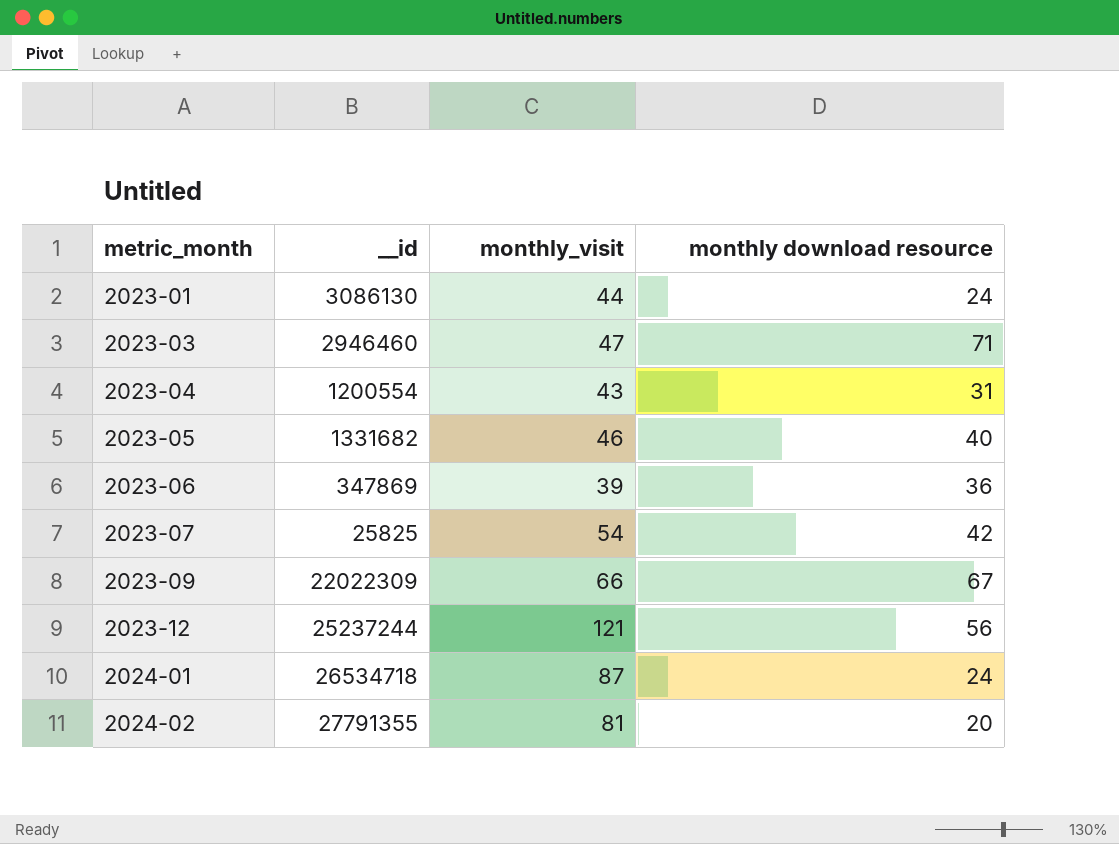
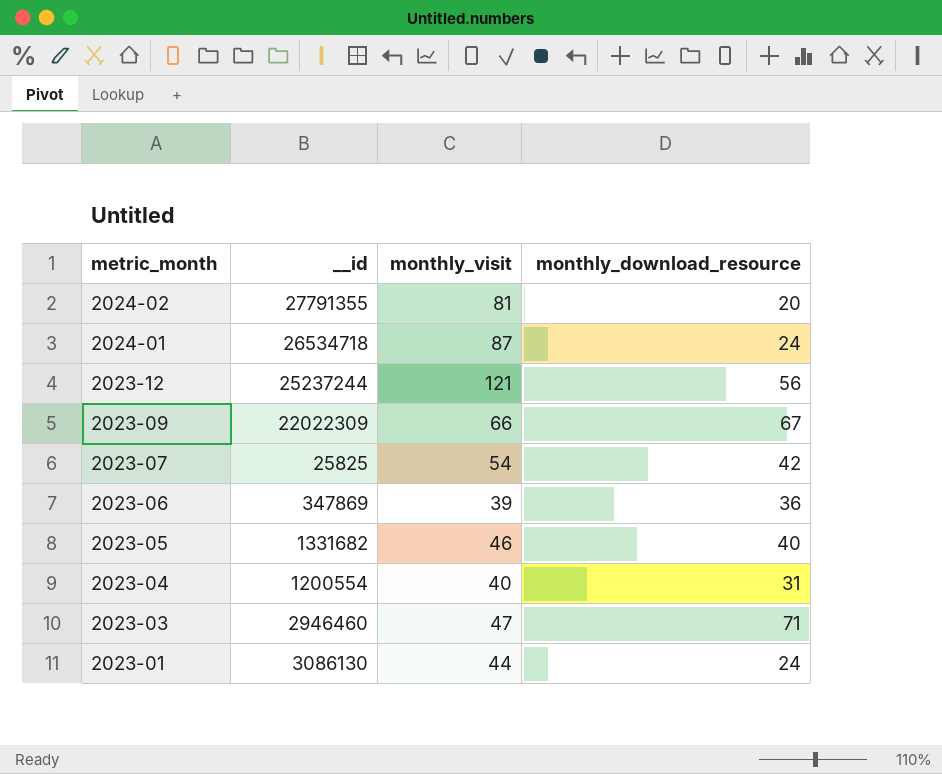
row order: metric_month ascending -> metric_month descending
column name: monthly download resource -> monthly_download_resource
2023-04 | monthly_visit: 43 -> 40

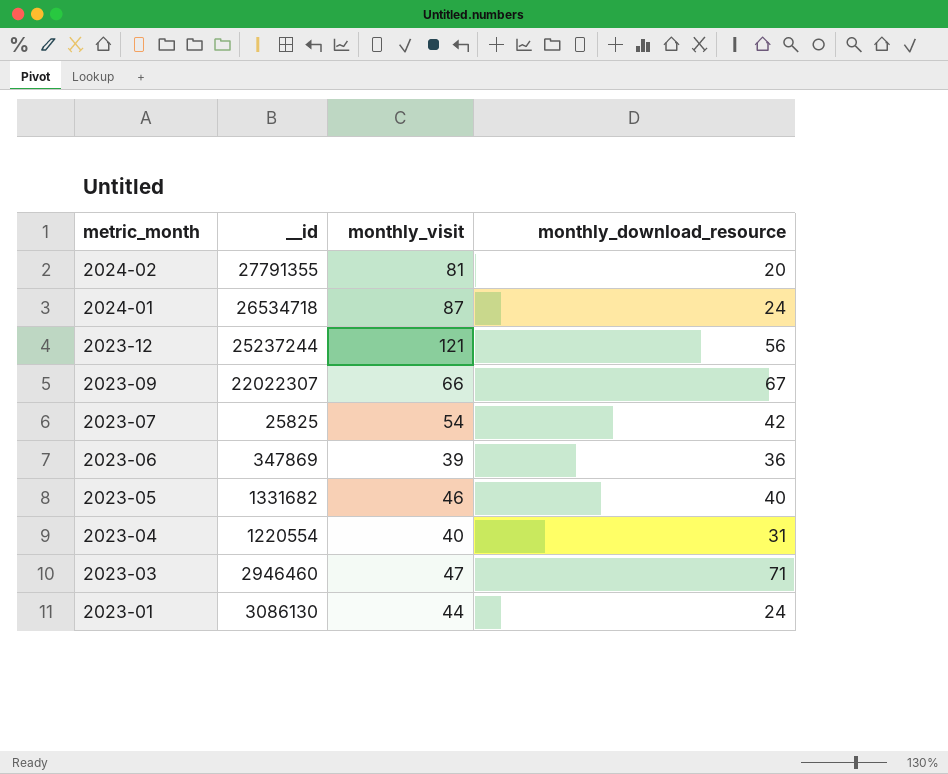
2023-09 | __id: 22022309 -> 22022307
2023-04 | __id: 1200554 -> 1220554

